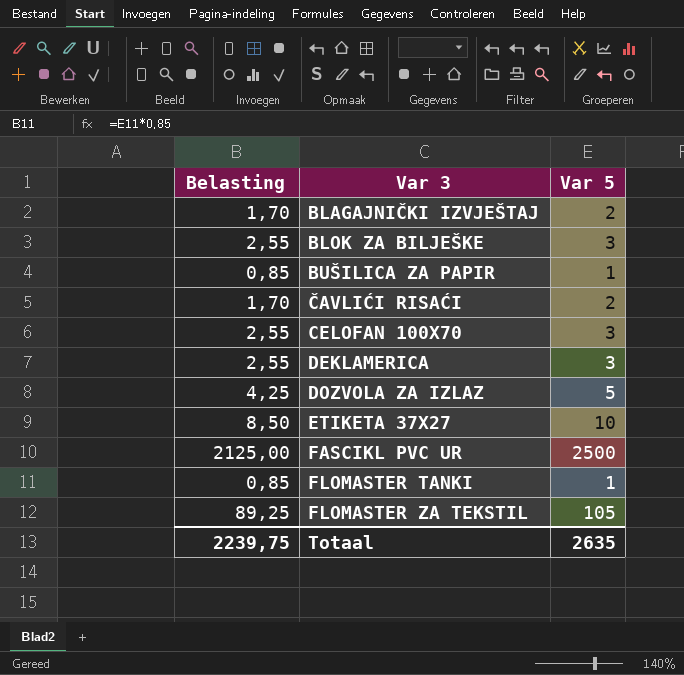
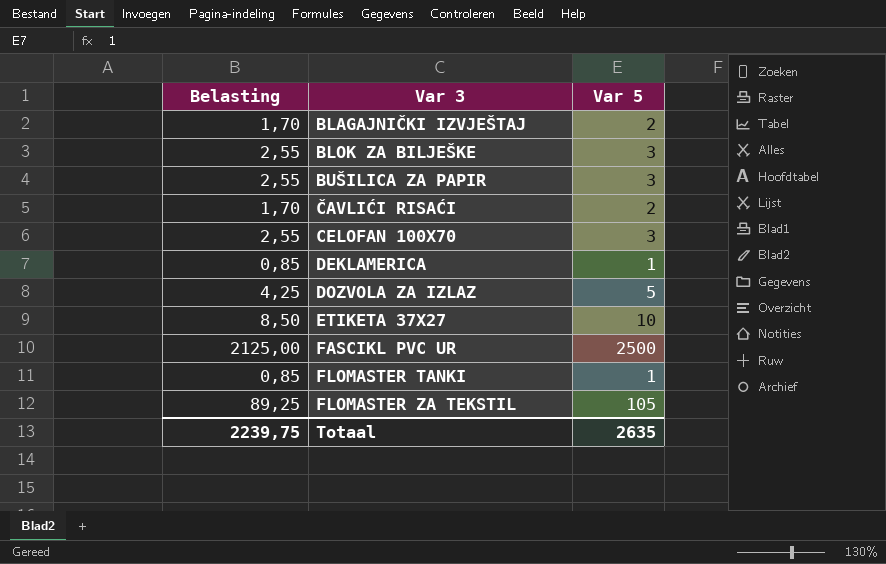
BUŠILICA ZA PAPIR | Belasting: 0,85 -> 2,55
BUŠILICA ZA PAPIR | Var 5: 1 -> 3
DEKLAMERICA | Belasting: 2,55 -> 0,85
DEKLAMERICA | Var 5: 3 -> 1

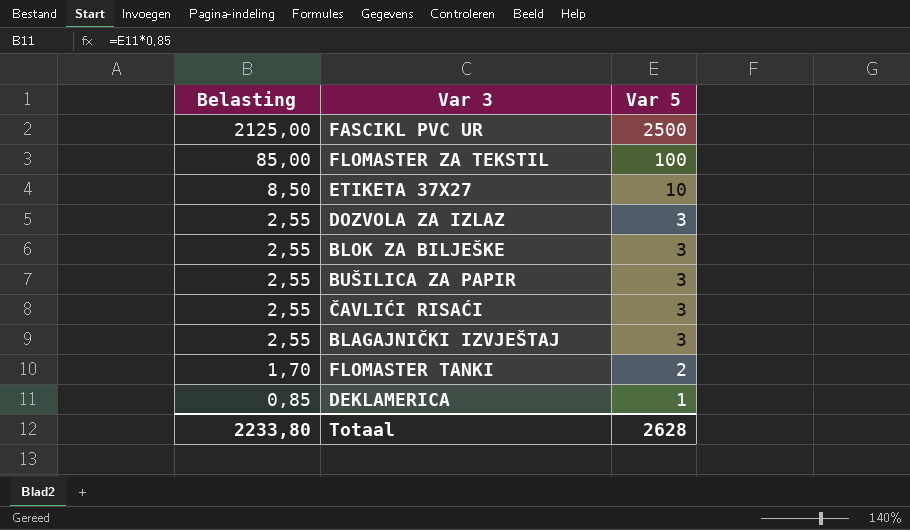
row order: Var 3 ascending -> Belasting descending
row CELOFAN 100X70: 2,55 | 3 -> none
FLOMASTER ZA TEKSTIL | Belasting: 89,25 -> 85,00
FLOMASTER ZA TEKSTIL | Var 5: 105 -> 100
DOZVOLA ZA IZLAZ | Belasting: 4,25 -> 2,55
DOZVOLA ZA IZLAZ | Var 5: 5 -> 3
ČAVLIĆI RISAĆI | Belasting: 1,70 -> 2,55
ČAVLIĆI RISAĆI | Var 5: 2 -> 3
BLAGAJNIČKI IZVJEŠTAJ | Belasting: 1,70 -> 2,55
BLAGAJNIČKI IZVJEŠTAJ | Var 5: 2 -> 3
FLOMASTER TANKI | Belasting: 0,85 -> 1,70
FLOMASTER TANKI | Var 5: 1 -> 2
Totaal | Belasting: 2239,75 -> 2233,80
Totaal | Var 5: 2635 -> 2628

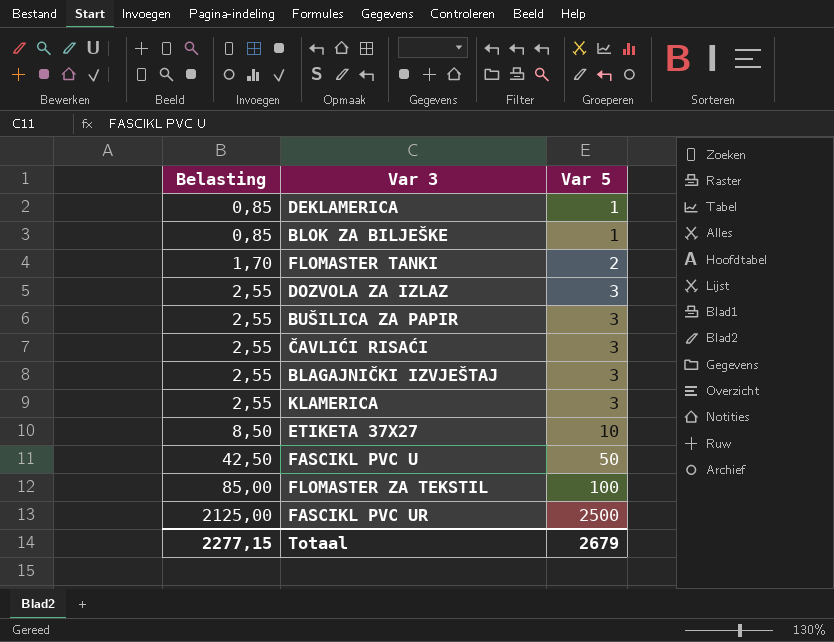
row order: Belasting descending -> Belasting ascending
BLOK ZA BILJEŠKE | Belasting: 2,55 -> 0,85
BLOK ZA BILJEŠKE | Var 5: 3 -> 1
row KLAMERICA: none -> 2,55 | 3
row FASCIKL PVC U: none -> 42,50 | 50
Totaal | Belasting: 2233,80 -> 2277,15
Totaal | Var 5: 2628 -> 2679

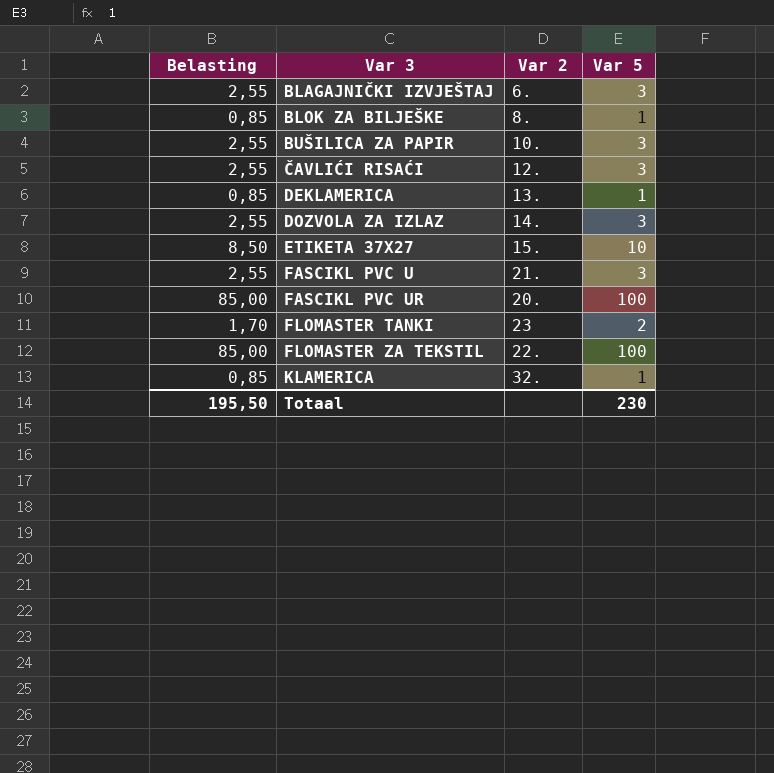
row order: Belasting ascending -> Var 3 ascending
column Var 2 | position: none -> 3
FASCIKL PVC U | Belasting: 42,50 -> 2,55
FASCIKL PVC U | Var 5: 50 -> 3
FASCIKL PVC UR | Belasting: 2125,00 -> 85,00
FASCIKL PVC UR | Var 5: 2500 -> 100
KLAMERICA | Belasting: 2,55 -> 0,85
KLAMERICA | Var 5: 3 -> 1
Totaal | Belasting: 2277,15 -> 195,50
Totaal | Var 5: 2679 -> 230

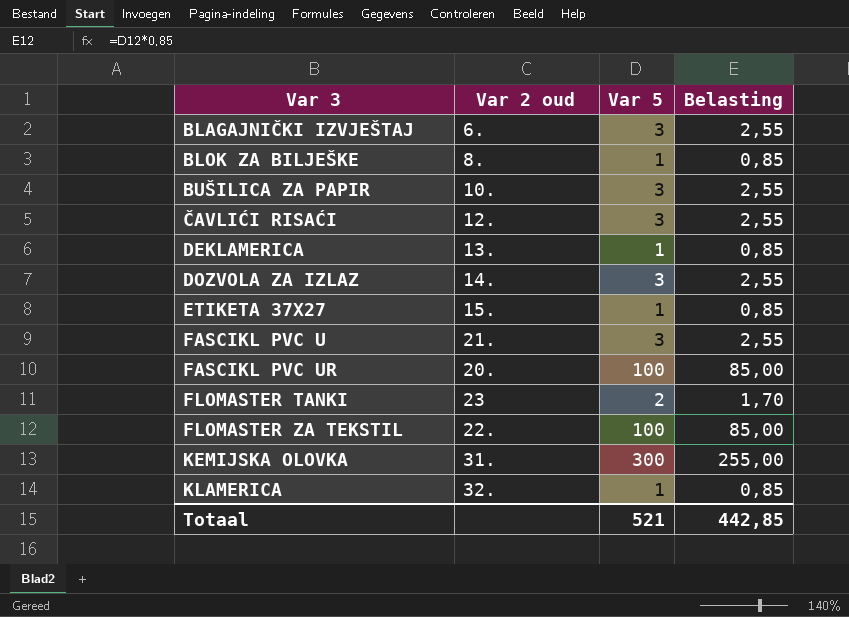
column name: Var 2 -> Var 2 oud
column Belasting | position: 1 -> 4
ETIKETA 37X27 | Var 5: 10 -> 1
ETIKETA 37X27 | Belasting: 8,50 -> 0,85
row KEMIJSKA OLOVKA: none -> 31. | 300 | 255,00
Totaal | Var 5: 230 -> 521
Totaal | Belasting: 195,50 -> 442,85

